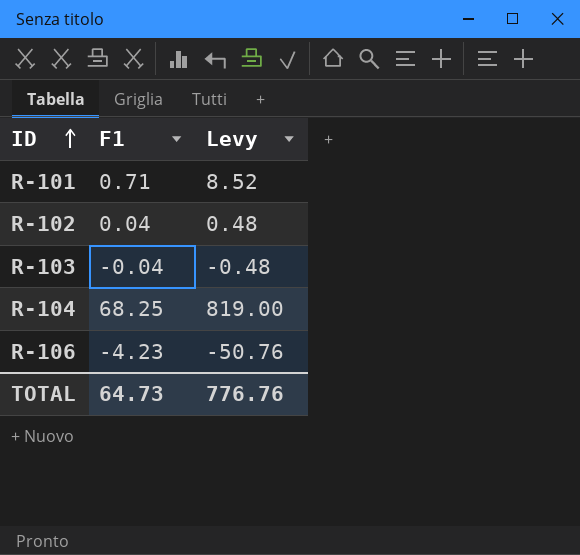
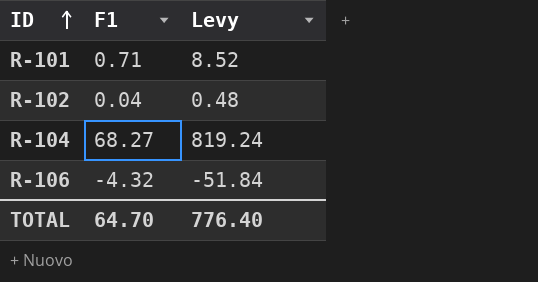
row R-103: -0.04 | -0.48 -> none
R-104 | F1: 68.25 -> 68.27
R-104 | Levy: 819.00 -> 819.24
R-106 | F1: -4.23 -> -4.32
R-106 | Levy: -50.76 -> -51.84
TOTAL | F1: 64.73 -> 64.70
TOTAL | Levy: 776.76 -> 776.40

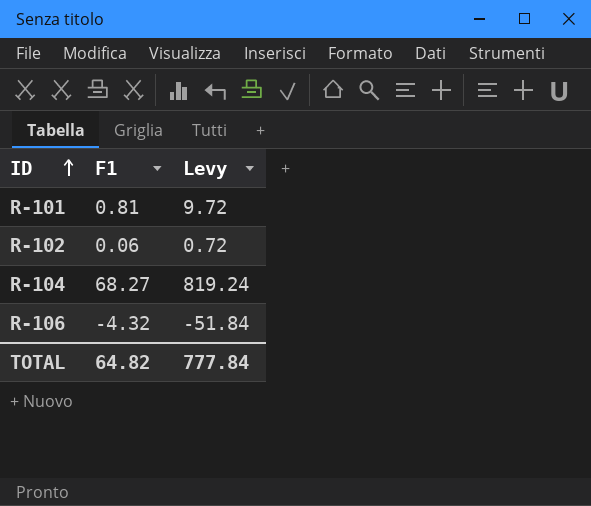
R-101 | F1: 0.71 -> 0.81
R-101 | Levy: 8.52 -> 9.72
R-102 | F1: 0.04 -> 0.06
R-102 | Levy: 0.48 -> 0.72
TOTAL | F1: 64.70 -> 64.82
TOTAL | Levy: 776.40 -> 777.84

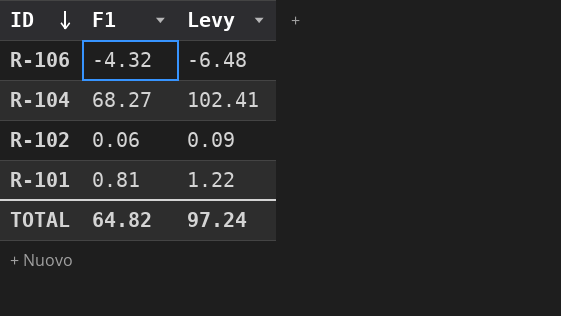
row order: ID ascending -> ID descending
column Levy | formula: [F1] * 12 -> [F1] * 1.5
TOTAL | Levy: 777.84 -> 97.24

